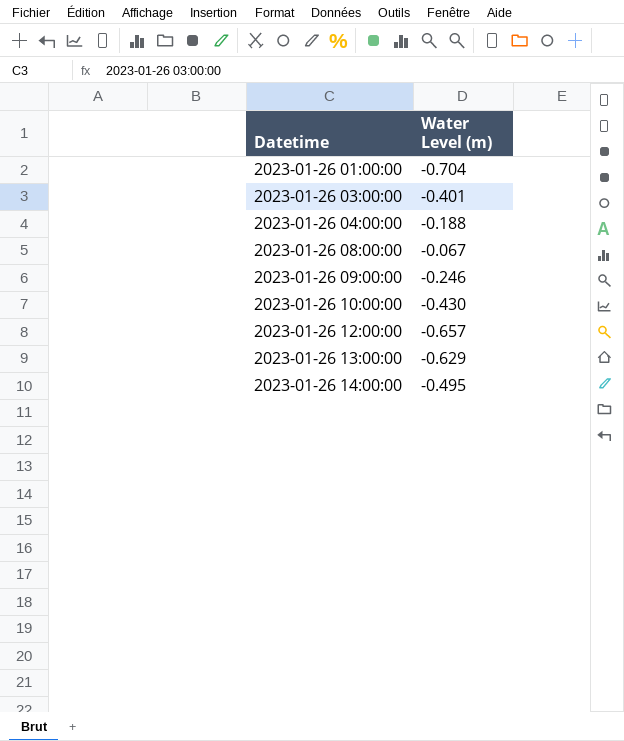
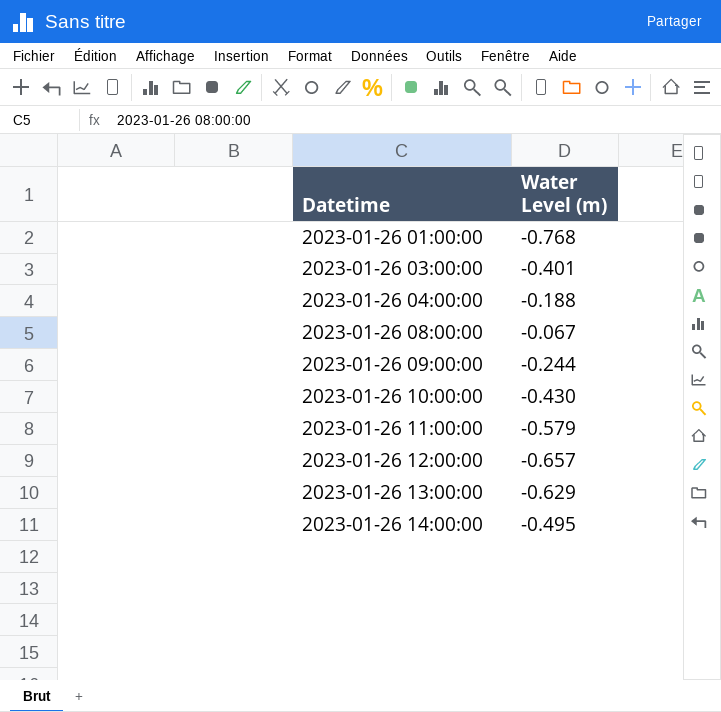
2023-01-26 01:00:00 | Water Level (m): -0.704 -> -0.768
2023-01-26 09:00:00 | Water Level (m): -0.246 -> -0.244
row 2023-01-26 11:00:00: none -> -0.579

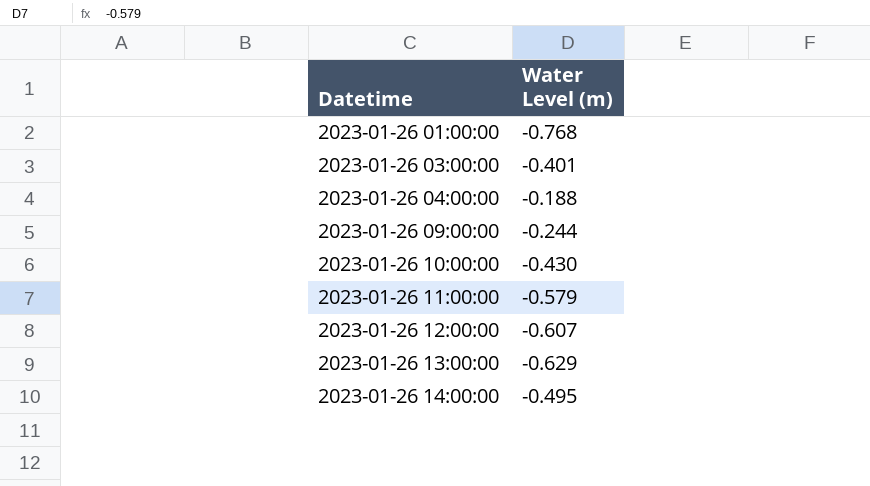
row 2023-01-26 08:00:00: -0.067 -> none
2023-01-26 12:00:00 | Water Level (m): -0.657 -> -0.607

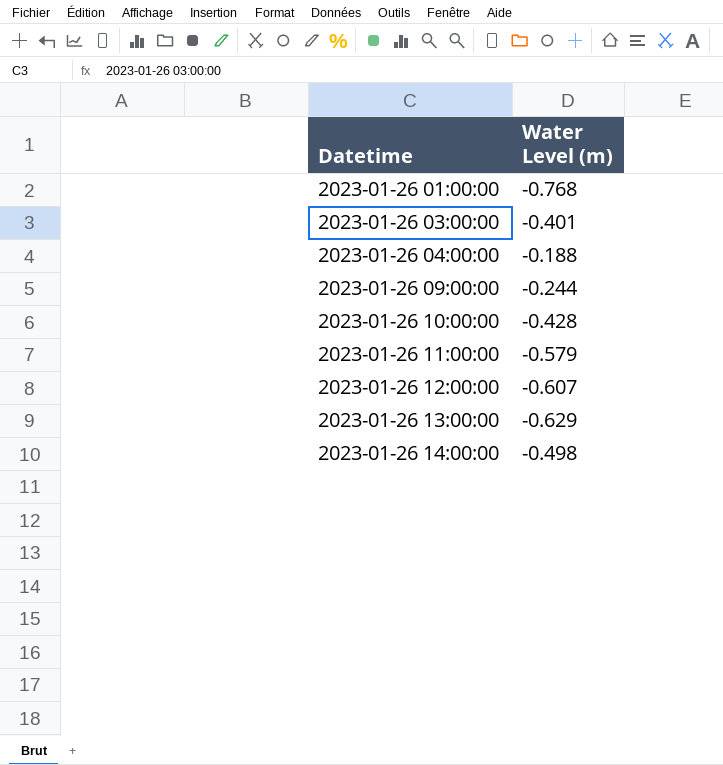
2023-01-26 10:00:00 | Water Level (m): -0.430 -> -0.428
2023-01-26 14:00:00 | Water Level (m): -0.495 -> -0.498

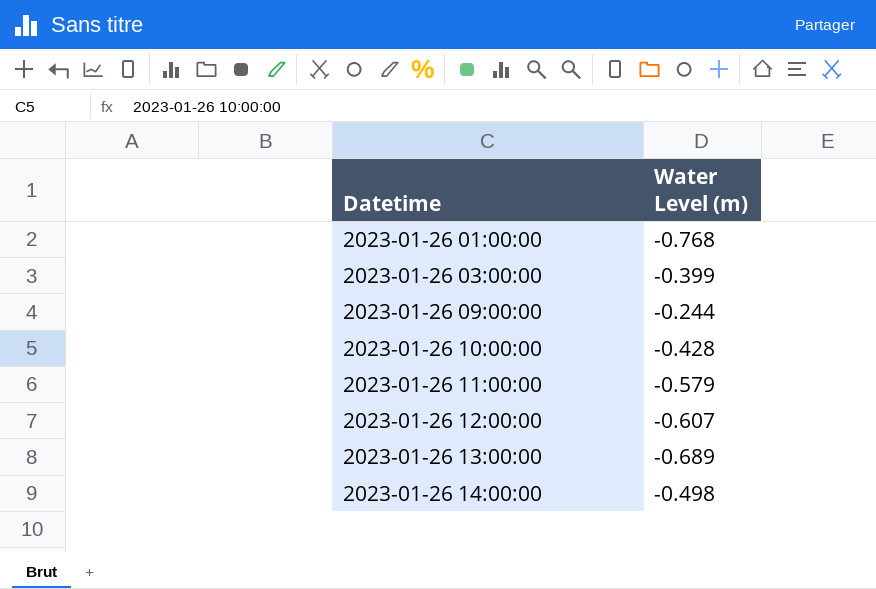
row 2023-01-26 04:00:00: -0.188 -> none
2023-01-26 03:00:00 | Water Level (m): -0.401 -> -0.399
2023-01-26 13:00:00 | Water Level (m): -0.629 -> -0.689

